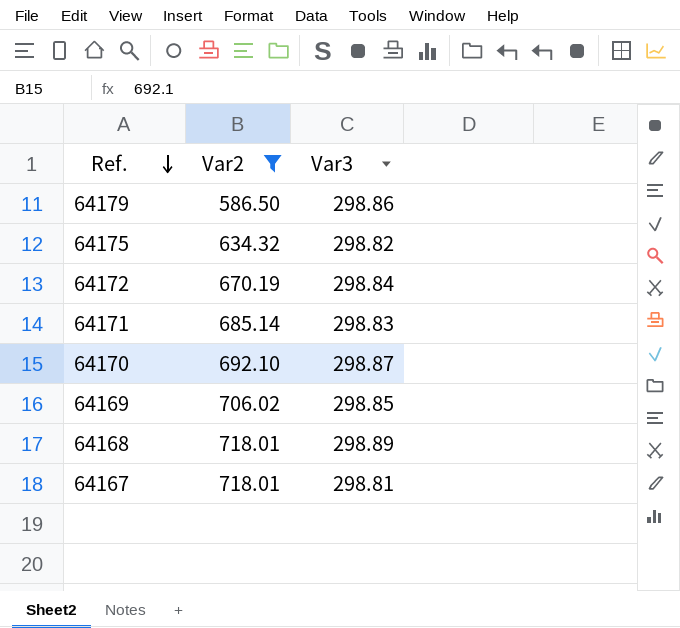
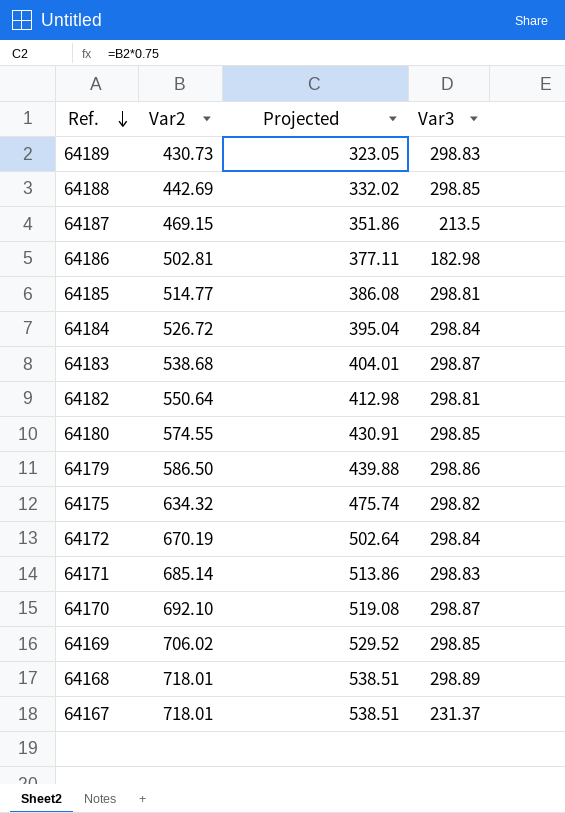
filter: Var2 >= 586.50 -> none
column Projected | formula: none -> [Var2] * 0.75
64167 | Var3: 298.81 -> 231.37

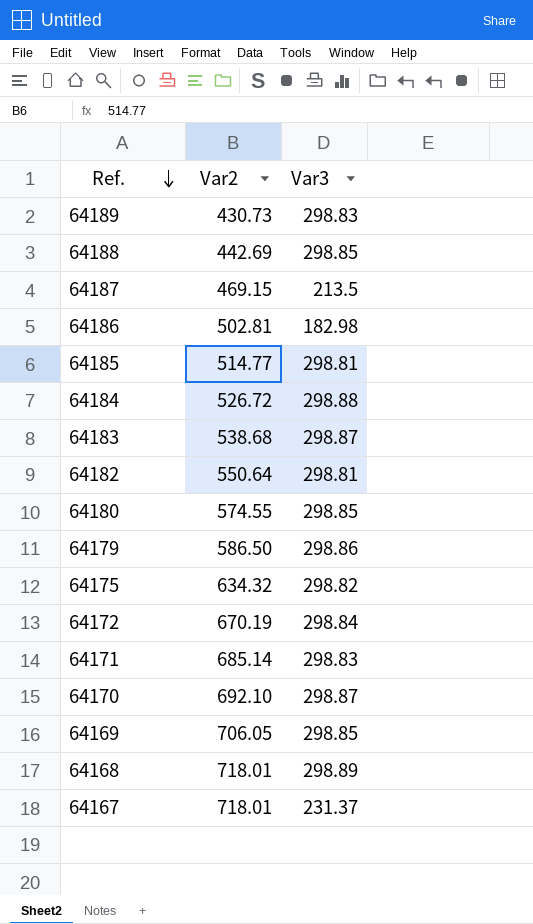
column Projected | formula: [Var2] * 0.75 -> none
64184 | Var3: 298.84 -> 298.88
64169 | Var2: 706.02 -> 706.05

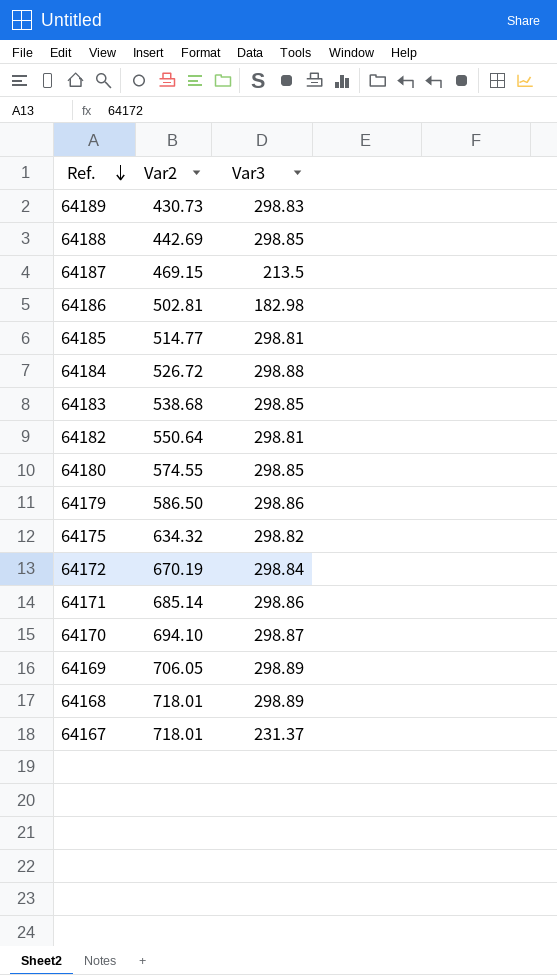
64183 | Var3: 298.87 -> 298.85
64171 | Var3: 298.83 -> 298.86
64170 | Var2: 692.10 -> 694.10
64169 | Var3: 298.85 -> 298.89

